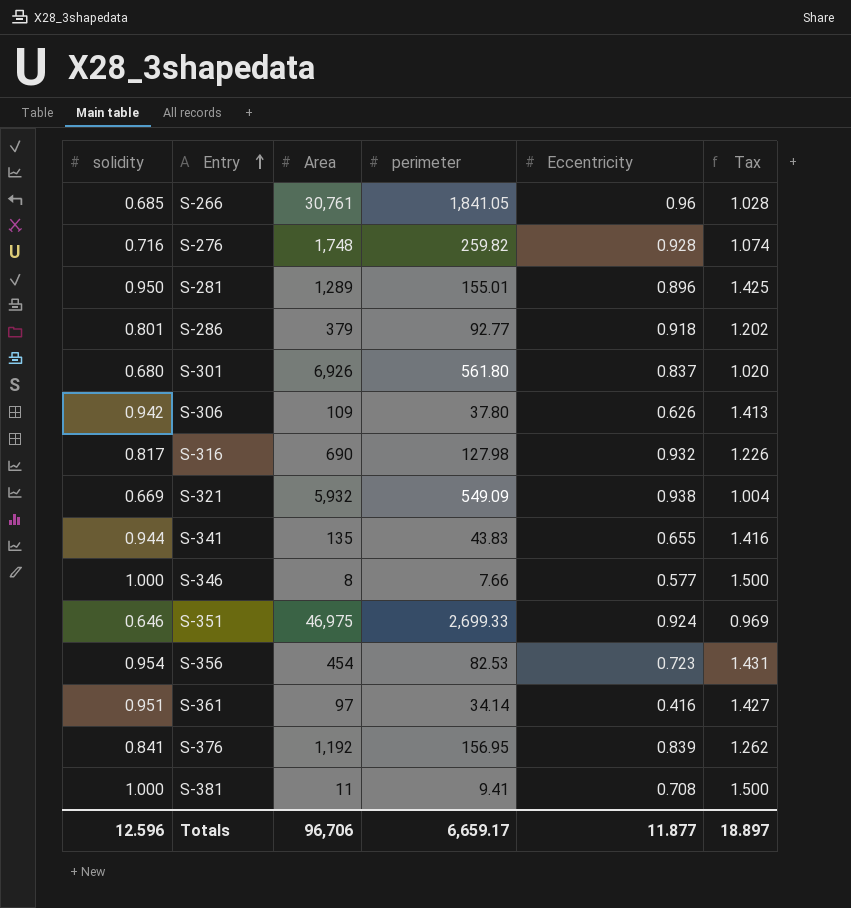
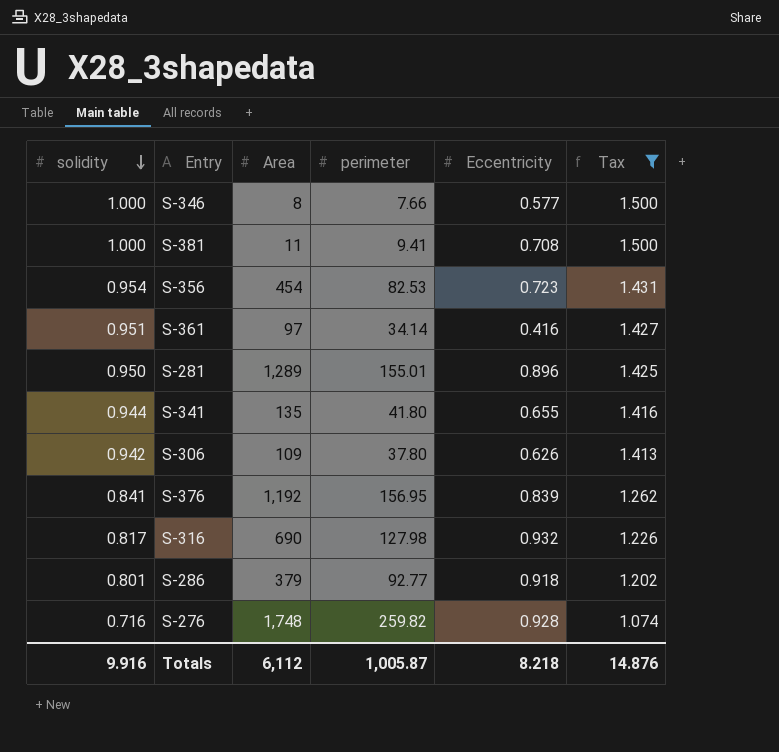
filter: none -> Tax >= 1.074
row order: Entry ascending -> solidity descending
S-341 | perimeter: 43.83 -> 41.80
Totals | solidity: 12.596 -> 9.916
Totals | Area: 96,706 -> 6,112
Totals | perimeter: 6,659.17 -> 1,005.87
Totals | Eccentricity: 11.877 -> 8.218
Totals | Tax: 18.897 -> 14.876

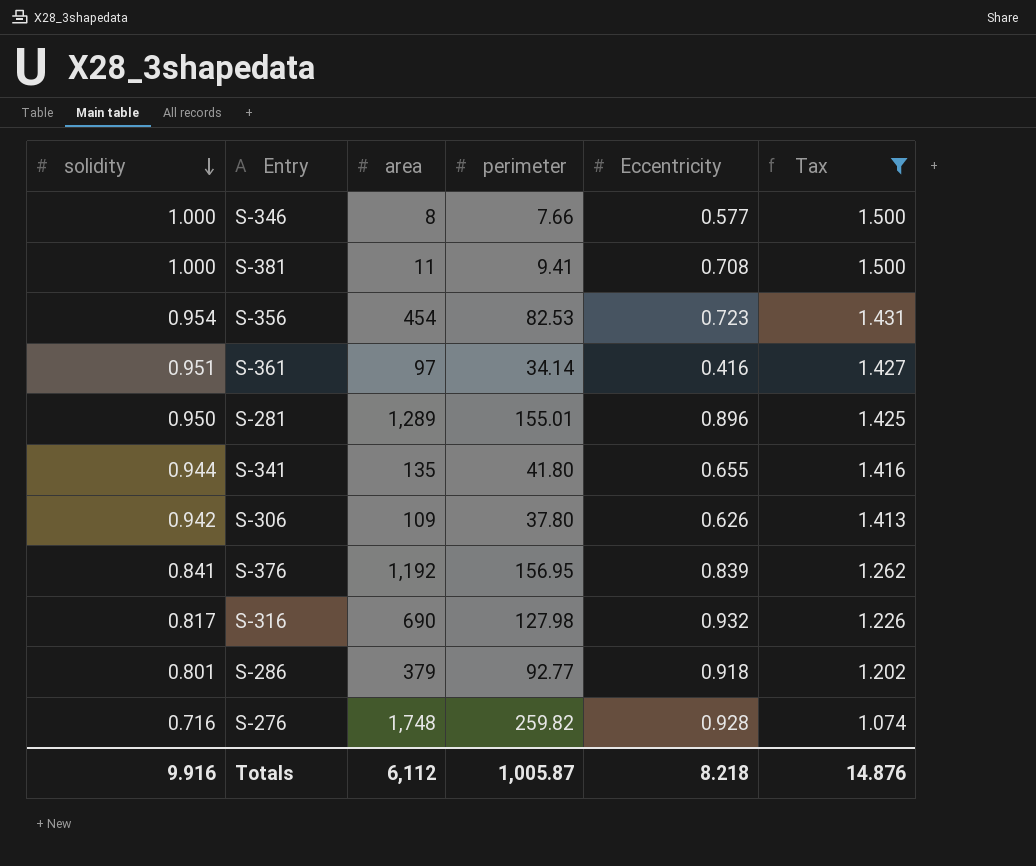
column name: Area -> area

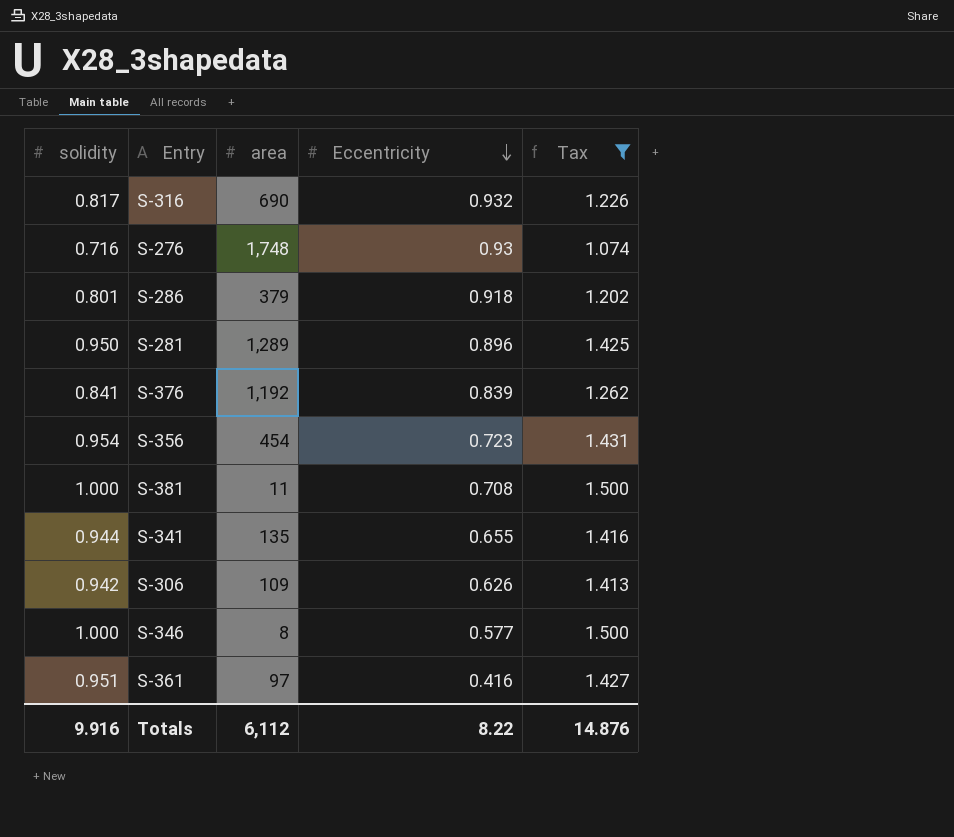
row order: solidity descending -> Eccentricity descending
column perimeter | position: 4 -> none
S-276 | Eccentricity: 0.928 -> 0.93
Totals | Eccentricity: 8.218 -> 8.22

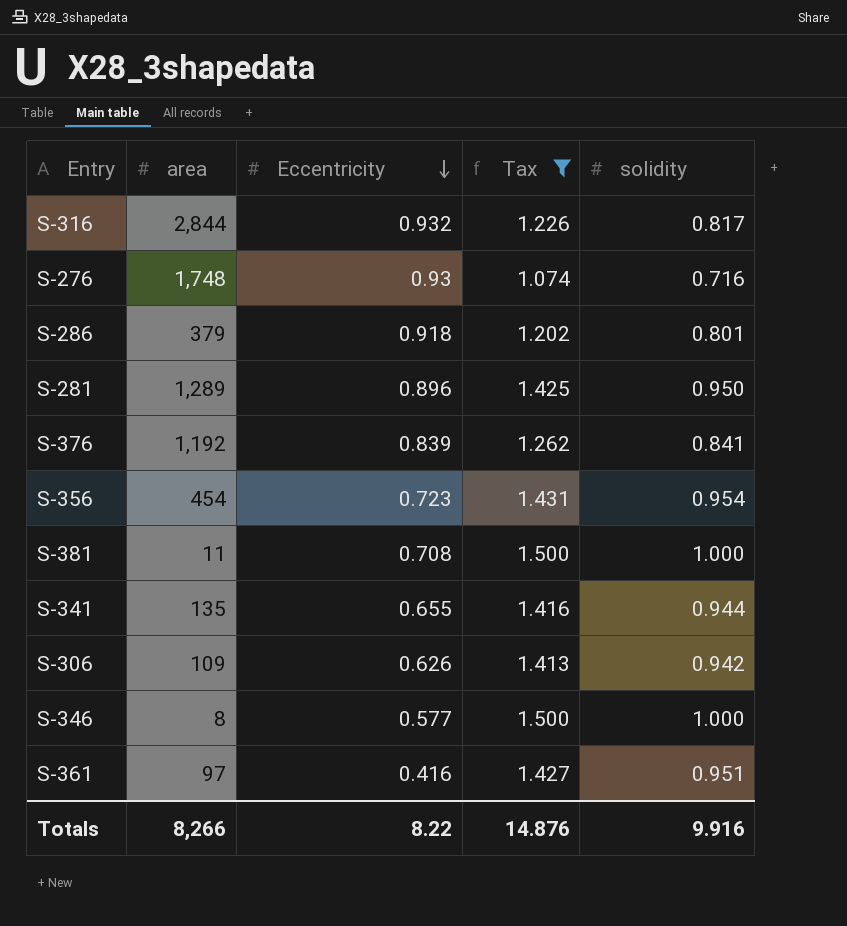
column solidity | position: 1 -> 5
S-316 | area: 690 -> 2,844
Totals | area: 6,112 -> 8,266

